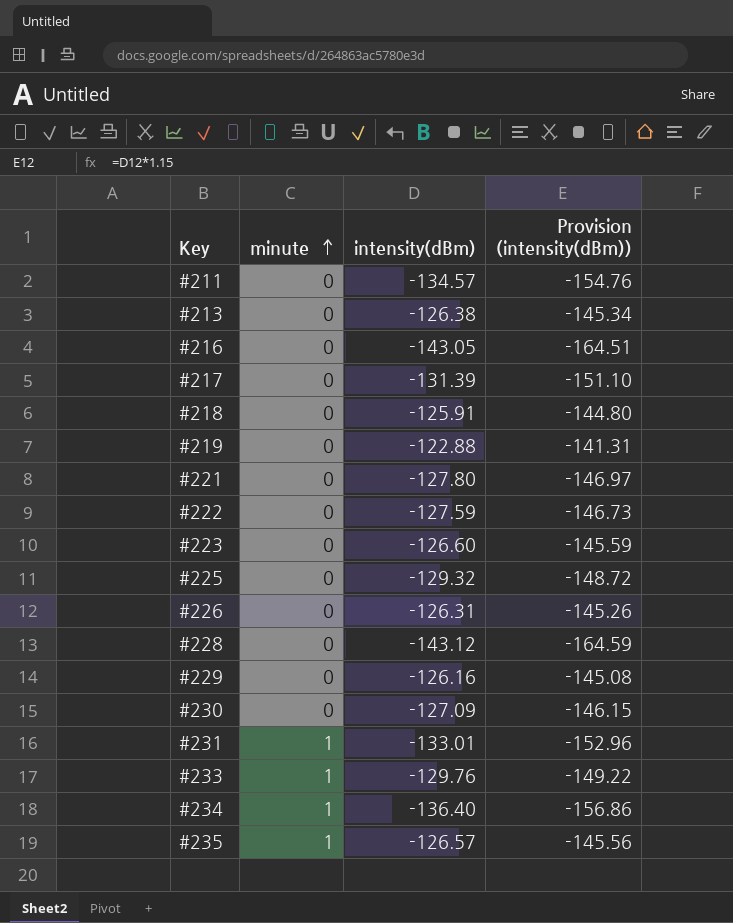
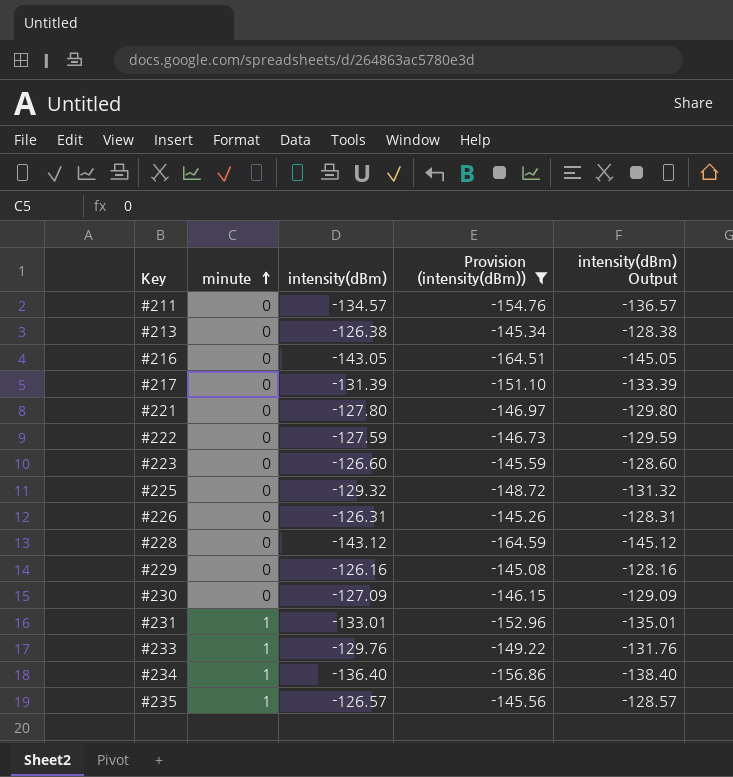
filter: none -> Provision (intensity(dBm)) <= -145.08
column intensity(dBm) Output | formula: none -> [intensity(dBm)] - 2

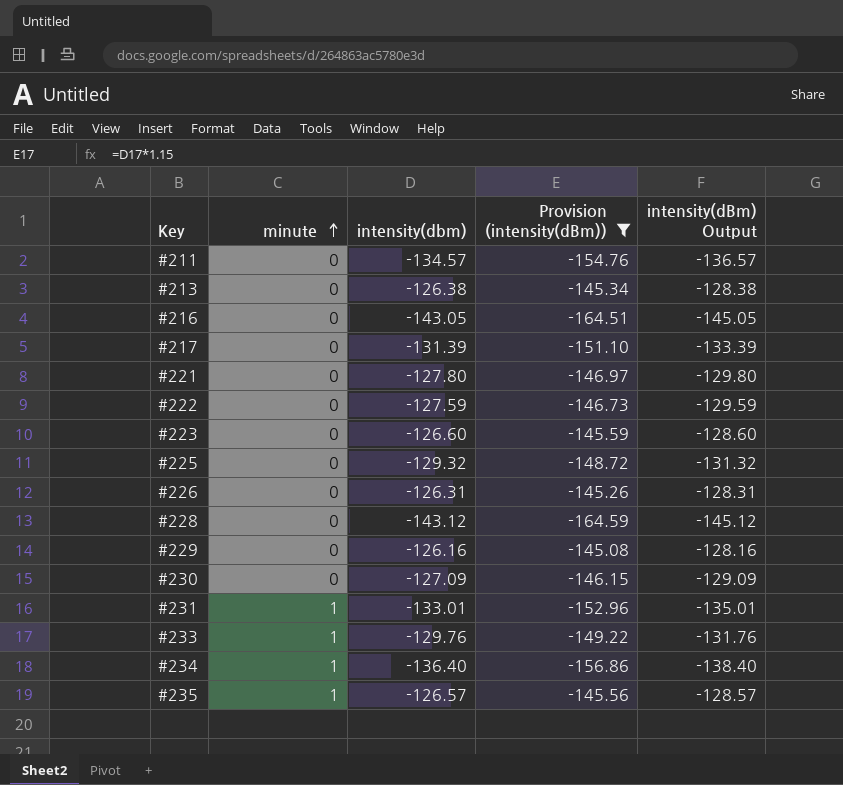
column name: intensity(dBm) -> intensity(dbm)

